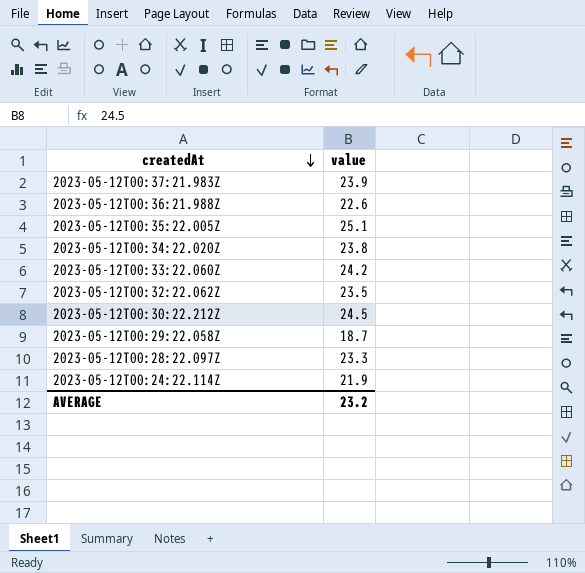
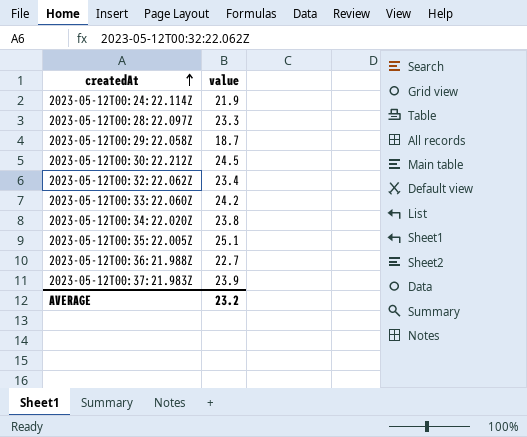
row order: createdAt descending -> createdAt ascending
2023-05-12T00:32:22.062Z | value: 23.5 -> 23.4
2023-05-12T00:36:21.988Z | value: 22.6 -> 22.7

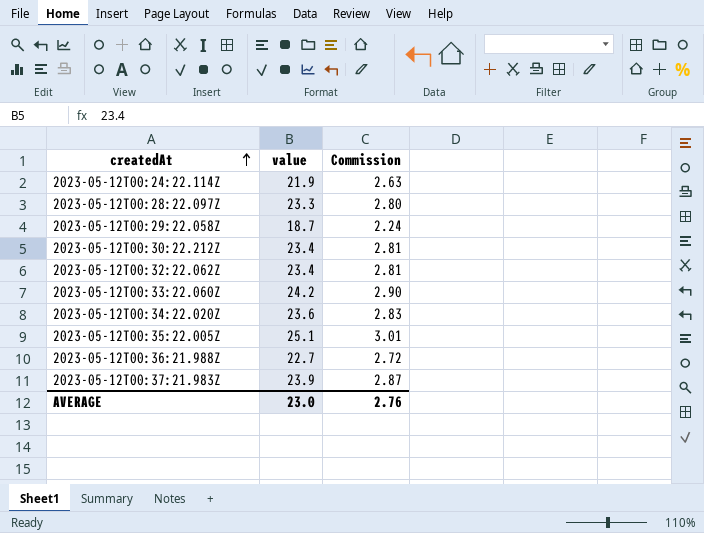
column Commission | formula: none -> [value] * 0.12
2023-05-12T00:30:22.212Z | value: 24.5 -> 23.4
2023-05-12T00:34:22.020Z | value: 23.8 -> 23.6
AVERAGE | value: 23.2 -> 23.0

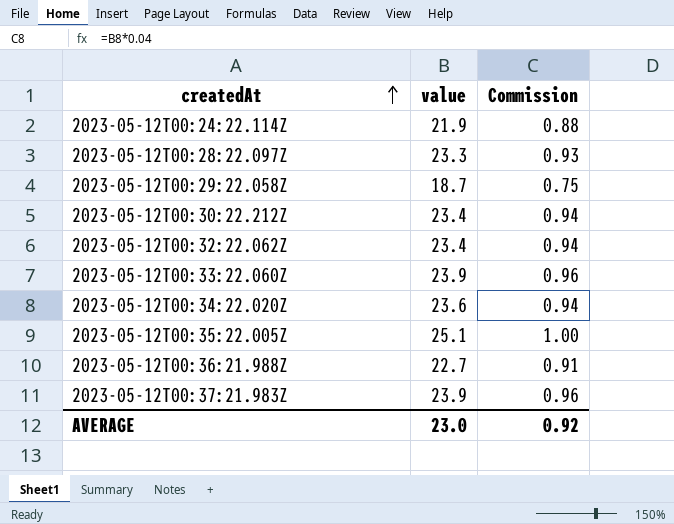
column Commission | formula: [value] * 0.12 -> [value] * 0.04
2023-05-12T00:33:22.060Z | value: 24.2 -> 23.9
AVERAGE | Commission: 2.76 -> 0.92

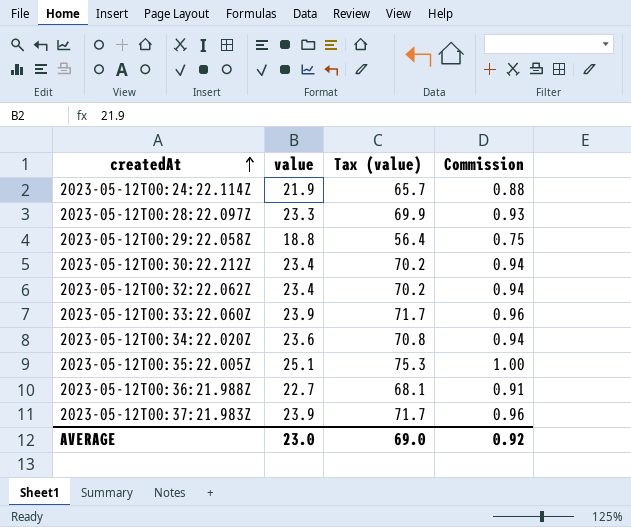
column Tax (value) | formula: none -> [value] * 3
2023-05-12T00:29:22.058Z | value: 18.7 -> 18.8

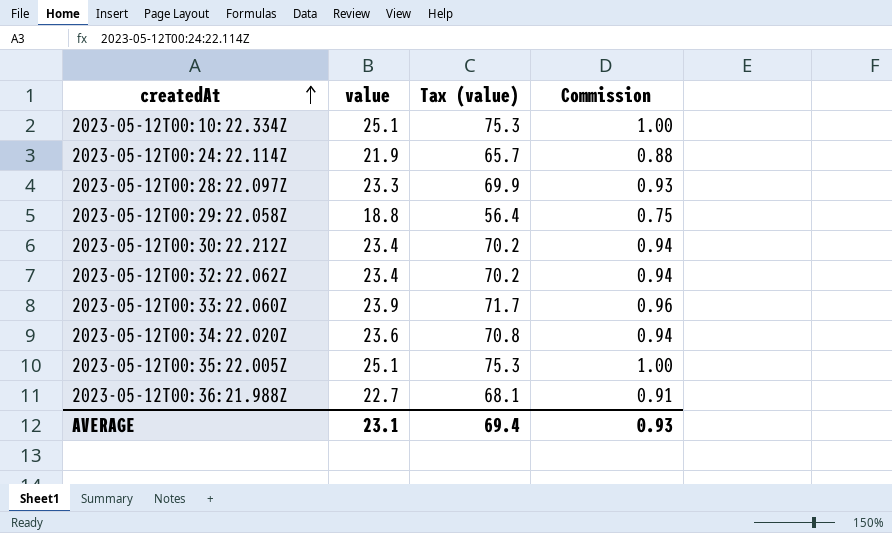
row 2023-05-12T00:37:21.983Z: 23.9 | 71.7 | 0.96 -> none
row 2023-05-12T00:10:22.334Z: none -> 25.1 | 75.3 | 1.00
AVERAGE | value: 23.0 -> 23.1
AVERAGE | Tax (value): 69.0 -> 69.4
AVERAGE | Commission: 0.92 -> 0.93

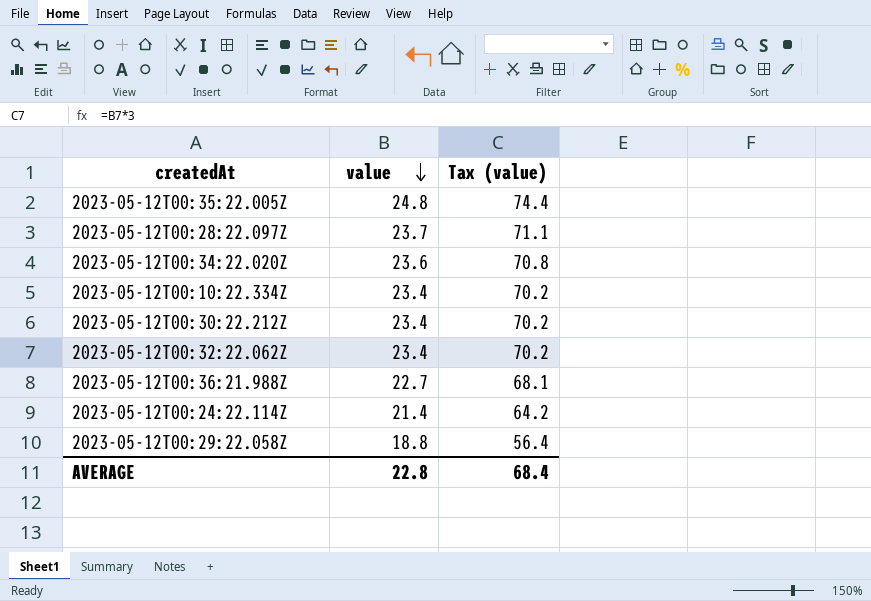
row order: createdAt ascending -> value descending
column Commission | formula: [value] * 0.04 -> none
row 2023-05-12T00:33:22.060Z: 23.9 | 71.7 | 0.96 -> none
2023-05-12T00:35:22.005Z | value: 25.1 -> 24.8
2023-05-12T00:35:22.005Z | Tax (value): 75.3 -> 74.4
2023-05-12T00:28:22.097Z | value: 23.3 -> 23.7
2023-05-12T00:28:22.097Z | Tax (value): 69.9 -> 71.1
2023-05-12T00:10:22.334Z | value: 25.1 -> 23.4
2023-05-12T00:10:22.334Z | Tax (value): 75.3 -> 70.2
2023-05-12T00:24:22.114Z | value: 21.9 -> 21.4
2023-05-12T00:24:22.114Z | Tax (value): 65.7 -> 64.2
AVERAGE | value: 23.1 -> 22.8
AVERAGE | Tax (value): 69.4 -> 68.4

